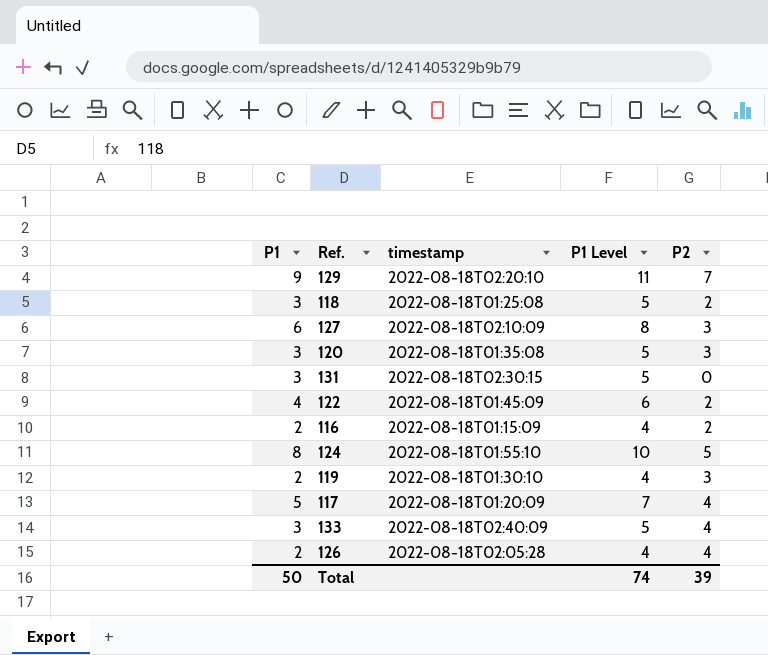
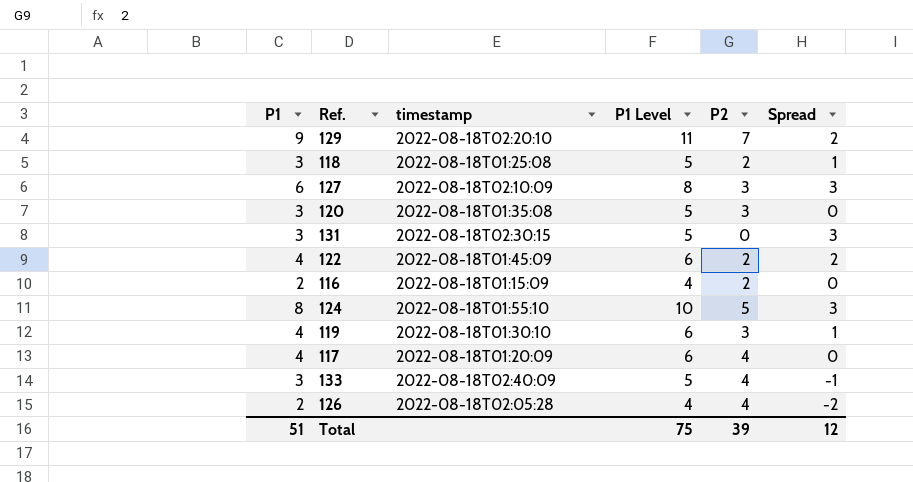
column Spread | formula: none -> [P1] - [P2]
119 | P1: 2 -> 4
119 | P1 Level: 4 -> 6
117 | P1: 5 -> 4
117 | P1 Level: 7 -> 6
Total | P1: 50 -> 51
Total | P1 Level: 74 -> 75

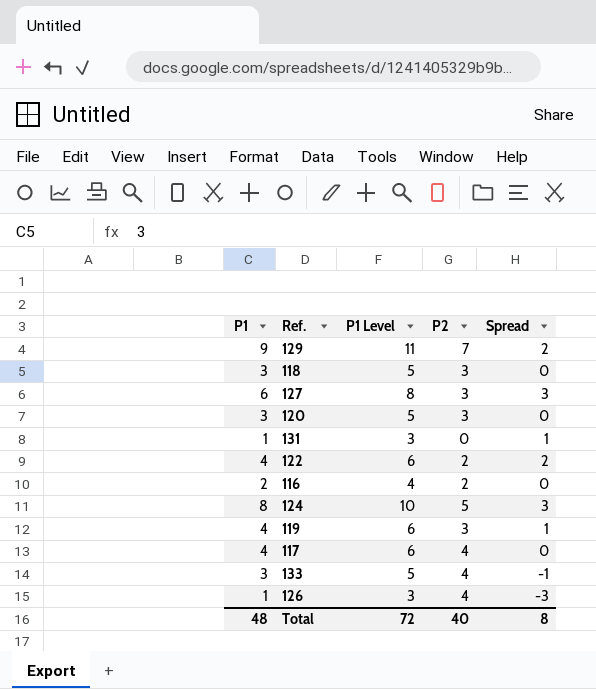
column timestamp | position: 3 -> none
118 | P2: 2 -> 3
118 | Spread: 1 -> 0
131 | P1: 3 -> 1
131 | P1 Level: 5 -> 3
131 | Spread: 3 -> 1
126 | P1: 2 -> 1
126 | P1 Level: 4 -> 3
126 | Spread: -2 -> -3
Total | P1: 51 -> 48
Total | P1 Level: 75 -> 72
Total | P2: 39 -> 40
Total | Spread: 12 -> 8

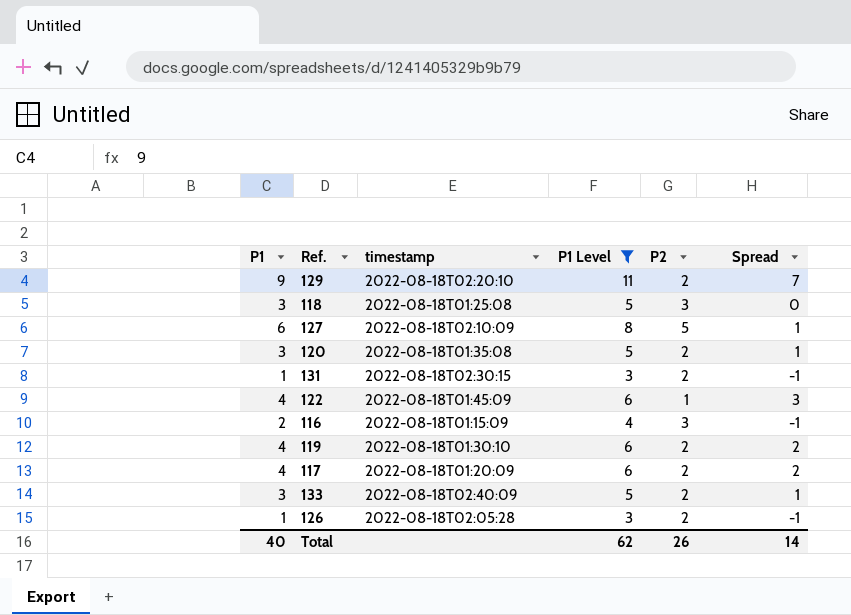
filter: none -> P1 Level != 10
column timestamp | position: none -> 3
129 | P2: 7 -> 2
129 | Spread: 2 -> 7
127 | P2: 3 -> 5
127 | Spread: 3 -> 1
120 | P2: 3 -> 2
120 | Spread: 0 -> 1
131 | P2: 0 -> 2
131 | Spread: 1 -> -1
122 | P2: 2 -> 1
122 | Spread: 2 -> 3
116 | P2: 2 -> 3
116 | Spread: 0 -> -1
119 | P2: 3 -> 2
119 | Spread: 1 -> 2
117 | P2: 4 -> 2
117 | Spread: 0 -> 2
133 | P2: 4 -> 2
133 | Spread: -1 -> 1
126 | P2: 4 -> 2
126 | Spread: -3 -> -1
Total | P1: 48 -> 40
Total | P1 Level: 72 -> 62
Total | P2: 40 -> 26
Total | Spread: 8 -> 14

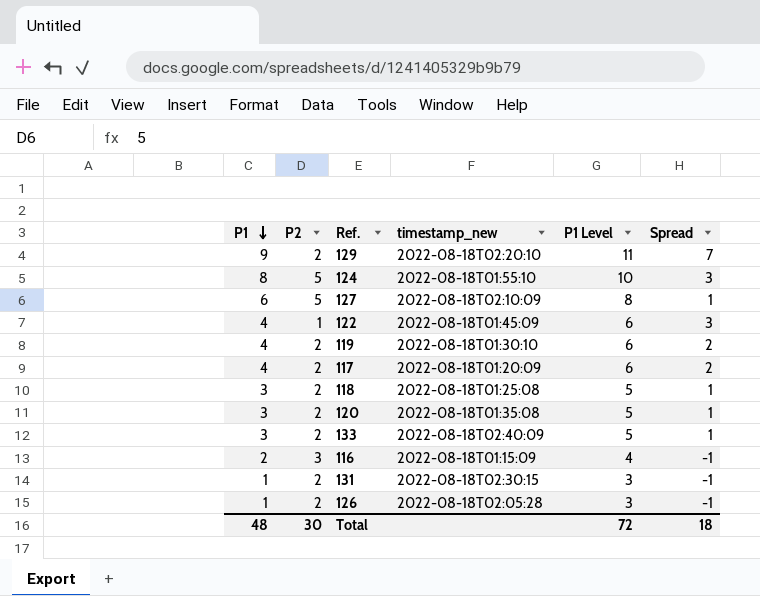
filter: P1 Level != 10 -> none
row order: none -> P1 descending
column P2 | position: 5 -> 2
column name: timestamp -> timestamp_new
118 | P2: 3 -> 2
118 | Spread: 0 -> 1
Total | P1: 40 -> 48
Total | P2: 26 -> 30
Total | P1 Level: 62 -> 72
Total | Spread: 14 -> 18

